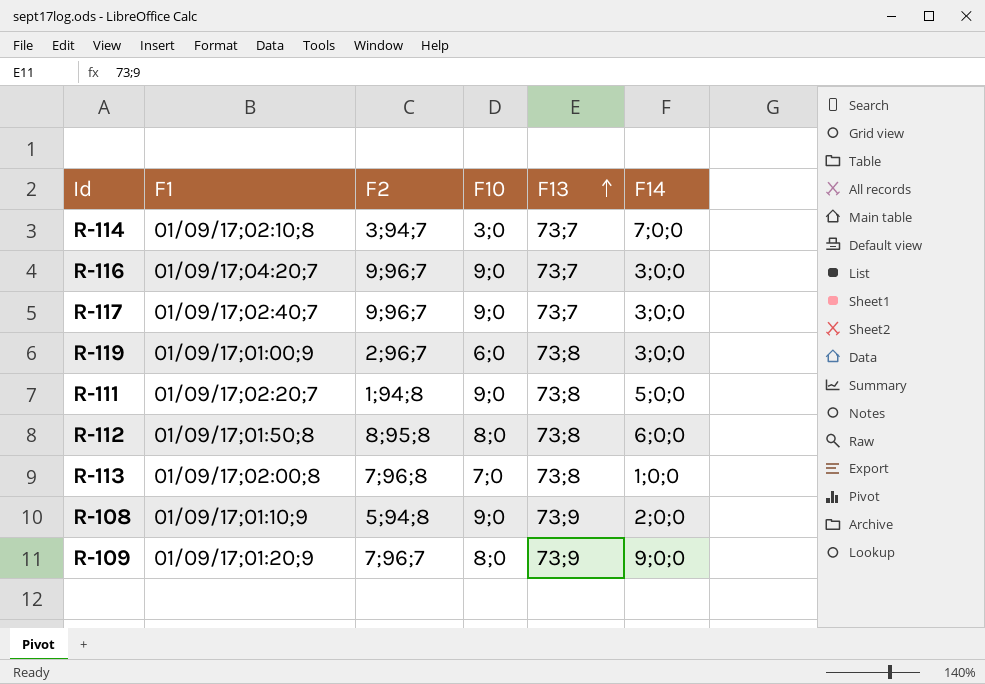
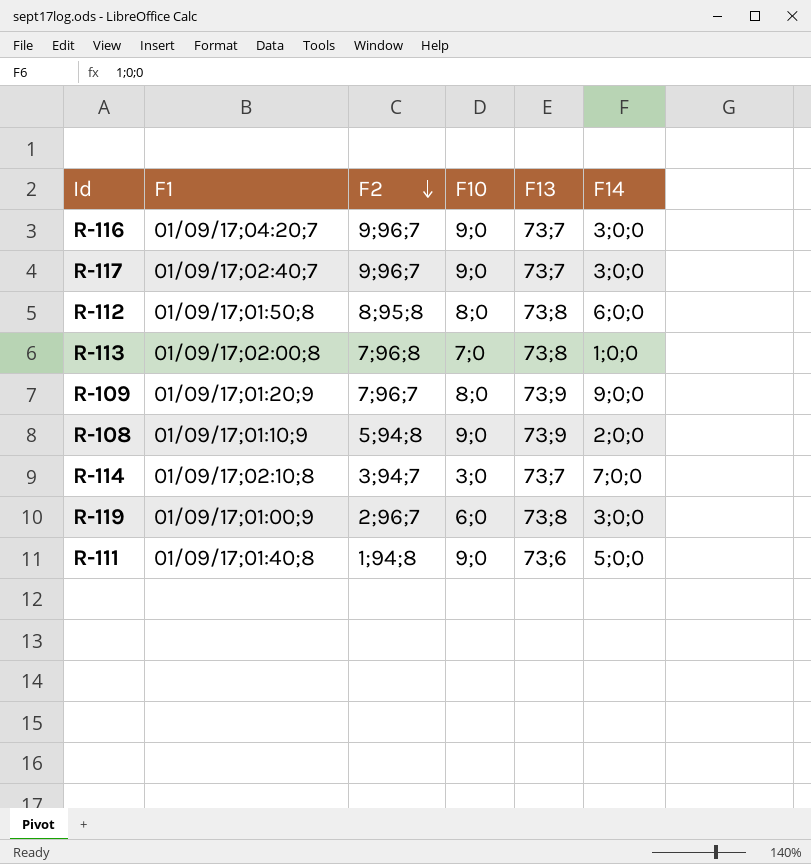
row order: F13 ascending -> F2 descending
R-111 | F1: 01/09/17;02:20;7 -> 01/09/17;01:40;8
R-111 | F13: 73;8 -> 73;6

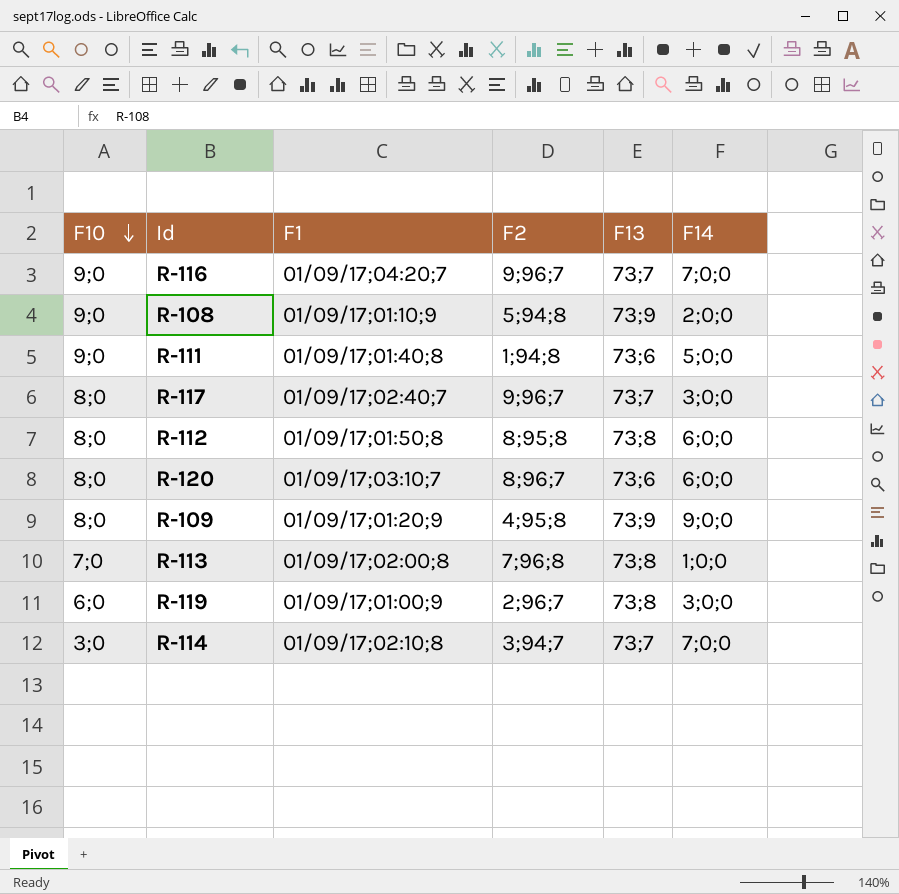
row order: F2 descending -> F10 descending
column F10 | position: 4 -> 1
R-116 | F14: 3;0;0 -> 7;0;0
R-117 | F10: 9;0 -> 8;0
row R-120: none -> 8;0 | 01/09/17;03:10;7 | 8;96;7 | 73;6 | 6;0;0
R-109 | F2: 7;96;7 -> 4;95;8

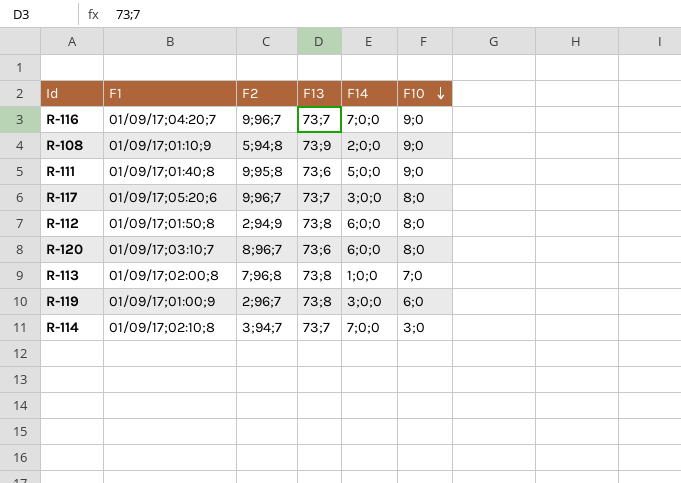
column F10 | position: 1 -> 6
row R-109: 8;0 | 01/09/17;01:20;9 | 4;95;8 | 73;9 | 9;0;0 -> none
R-111 | F2: 1;94;8 -> 9;95;8
R-117 | F1: 01/09/17;02:40;7 -> 01/09/17;05:20;6
R-112 | F2: 8;95;8 -> 2;94;9

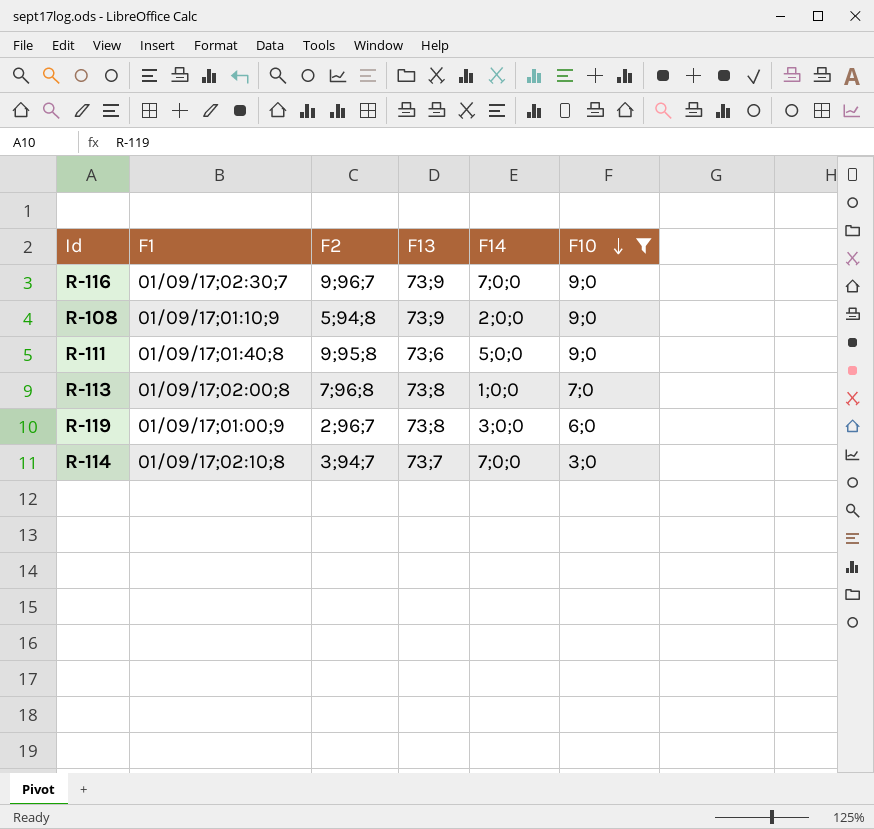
filter: none -> F10 != 8;0
R-116 | F1: 01/09/17;04:20;7 -> 01/09/17;02:30;7
R-116 | F13: 73;7 -> 73;9

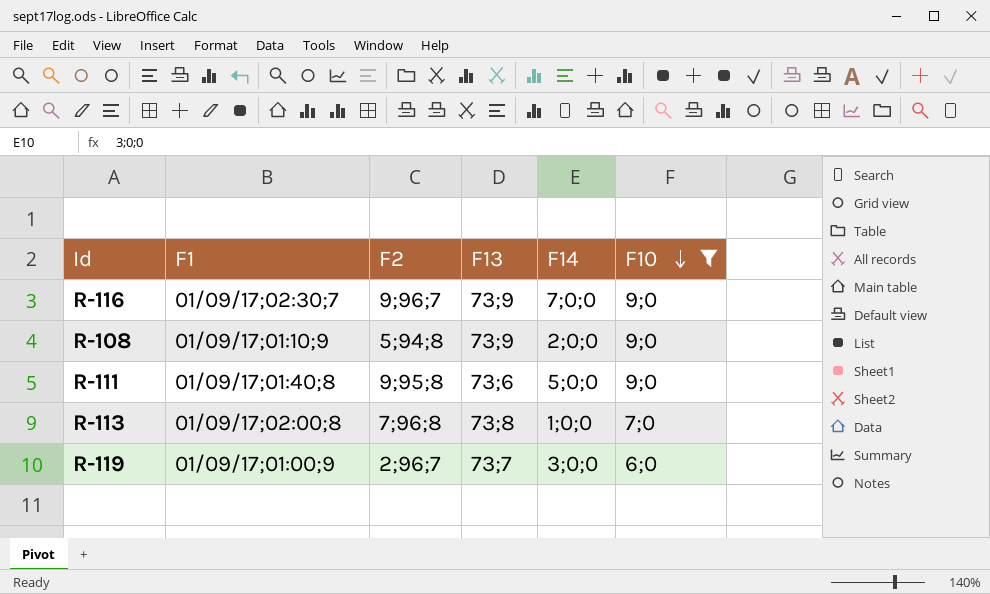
row R-114: 01/09/17;02:10;8 | 3;94;7 | 73;7 | 7;0;0 | 3;0 -> none
R-119 | F13: 73;8 -> 73;7

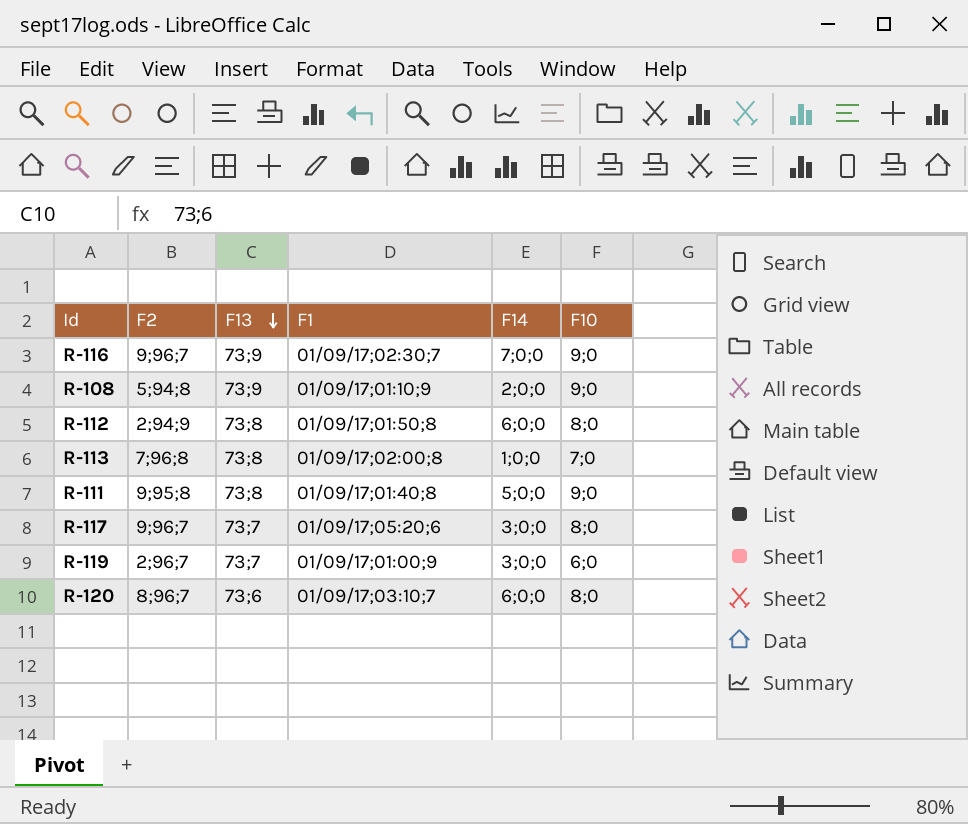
filter: F10 != 8;0 -> none
row order: F10 descending -> F13 descending
column F1 | position: 2 -> 4
R-111 | F13: 73;6 -> 73;8

